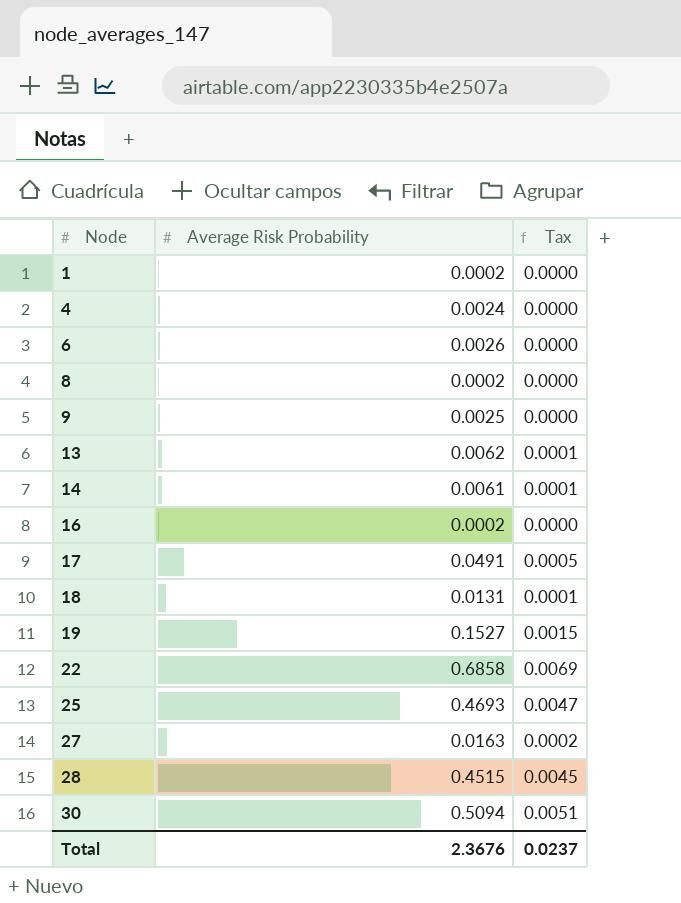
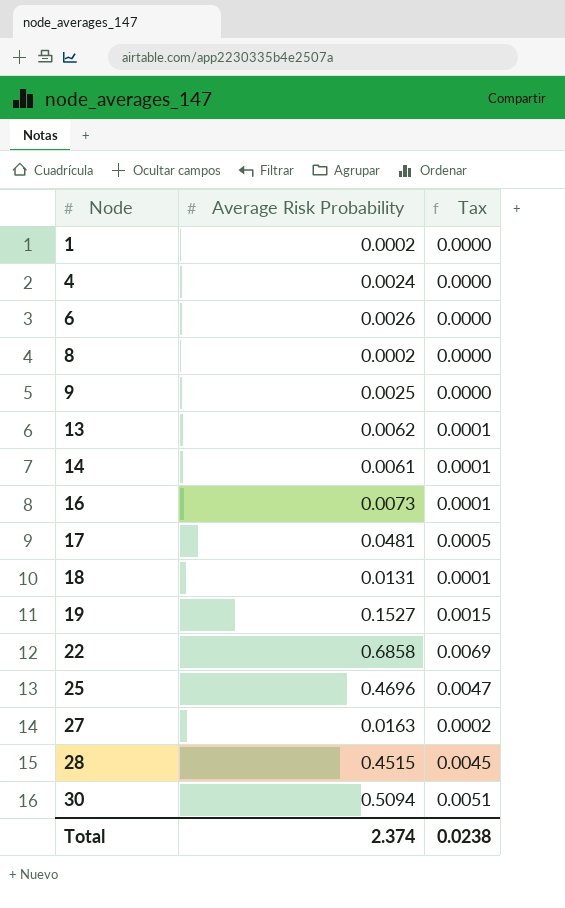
16 | Average Risk Probability: 0.0002 -> 0.0073
16 | Tax: 0.0000 -> 0.0001
17 | Average Risk Probability: 0.0491 -> 0.0481
25 | Average Risk Probability: 0.4693 -> 0.4696
Total | Average Risk Probability: 2.3676 -> 2.374
Total | Tax: 0.0237 -> 0.0238

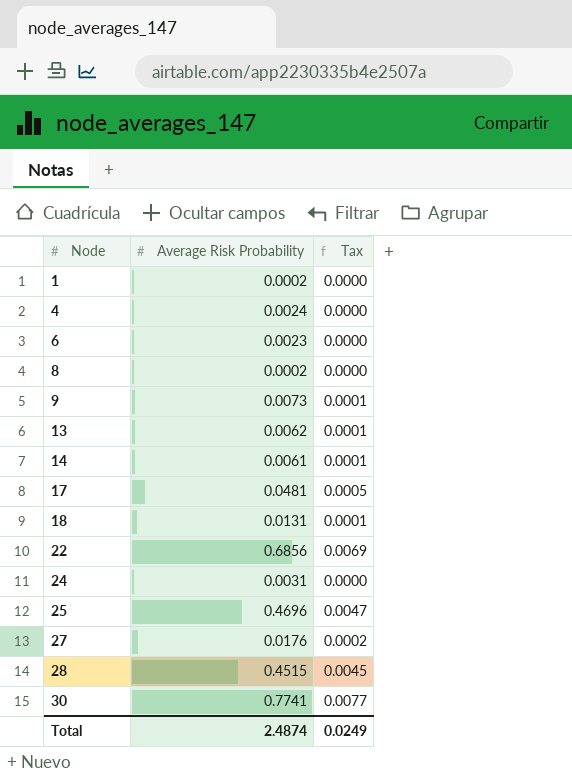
row 16: 0.0073 | 0.0001 -> none
row 19: 0.1527 | 0.0015 -> none
6 | Average Risk Probability: 0.0026 -> 0.0023
9 | Average Risk Probability: 0.0025 -> 0.0073
9 | Tax: 0.0000 -> 0.0001
22 | Average Risk Probability: 0.6858 -> 0.6856
row 24: none -> 0.0031 | 0.0000
27 | Average Risk Probability: 0.0163 -> 0.0176
30 | Average Risk Probability: 0.5094 -> 0.7741
30 | Tax: 0.0051 -> 0.0077
Total | Average Risk Probability: 2.374 -> 2.4874
Total | Tax: 0.0238 -> 0.0249

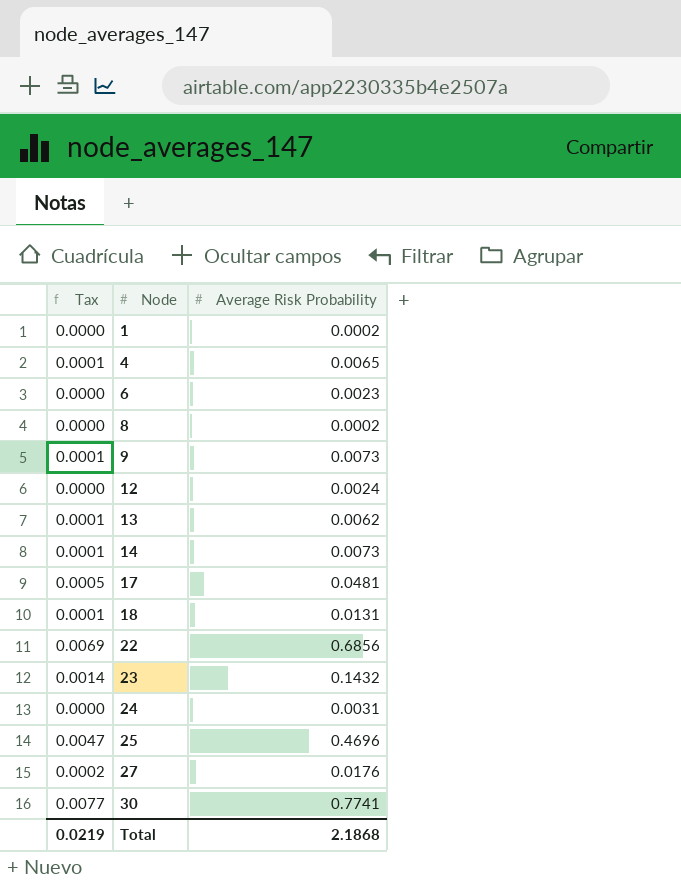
column Tax | position: 3 -> 1
row 28: 0.4515 | 0.0045 -> none
4 | Tax: 0.0000 -> 0.0001
4 | Average Risk Probability: 0.0024 -> 0.0065
row 12: none -> 0.0000 | 0.0024
14 | Average Risk Probability: 0.0061 -> 0.0073
row 23: none -> 0.0014 | 0.1432
Total | Tax: 0.0249 -> 0.0219
Total | Average Risk Probability: 2.4874 -> 2.1868

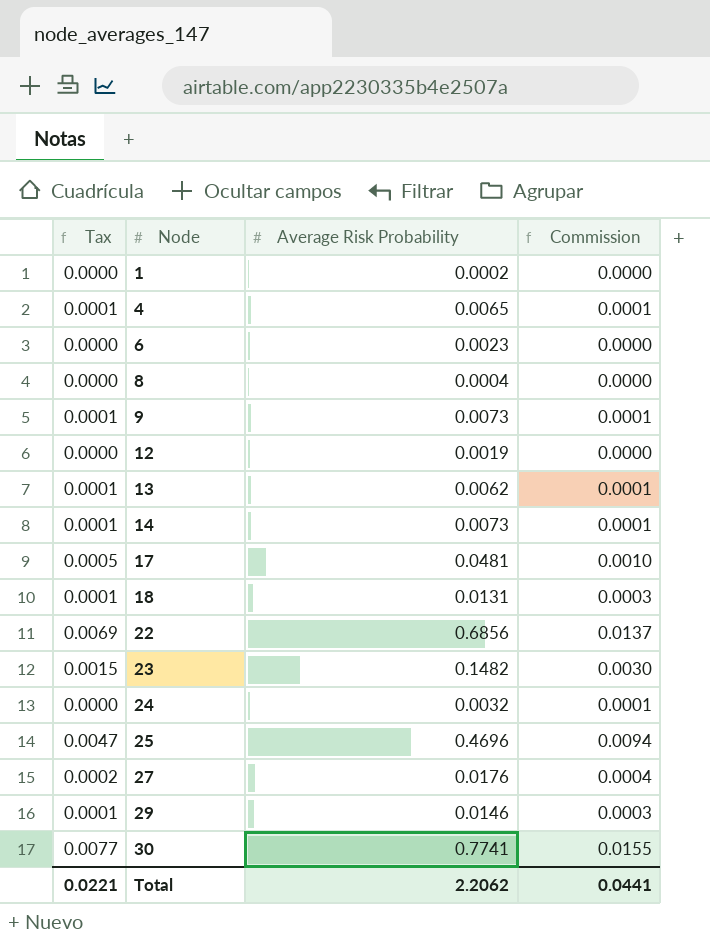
column Commission | formula: none -> [Average Risk Probability] * 0.02
8 | Average Risk Probability: 0.0002 -> 0.0004
12 | Average Risk Probability: 0.0024 -> 0.0019
23 | Tax: 0.0014 -> 0.0015
23 | Average Risk Probability: 0.1432 -> 0.1482
24 | Average Risk Probability: 0.0031 -> 0.0032
row 29: none -> 0.0001 | 0.0146 | 0.0003
Total | Tax: 0.0219 -> 0.0221
Total | Average Risk Probability: 2.1868 -> 2.2062

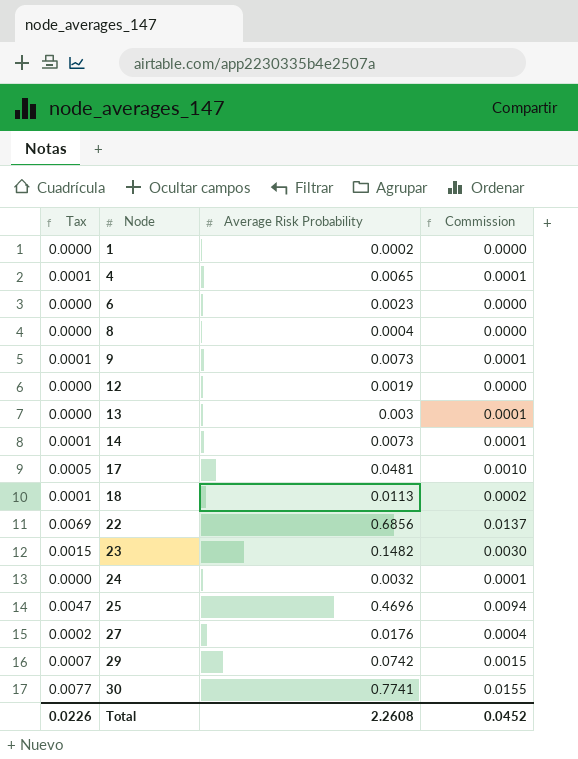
13 | Tax: 0.0001 -> 0.0000
13 | Average Risk Probability: 0.0062 -> 0.003
18 | Average Risk Probability: 0.0131 -> 0.0113
18 | Commission: 0.0003 -> 0.0002
29 | Tax: 0.0001 -> 0.0007
29 | Average Risk Probability: 0.0146 -> 0.0742
29 | Commission: 0.0003 -> 0.0015
Total | Tax: 0.0221 -> 0.0226
Total | Average Risk Probability: 2.2062 -> 2.2608
Total | Commission: 0.0441 -> 0.0452

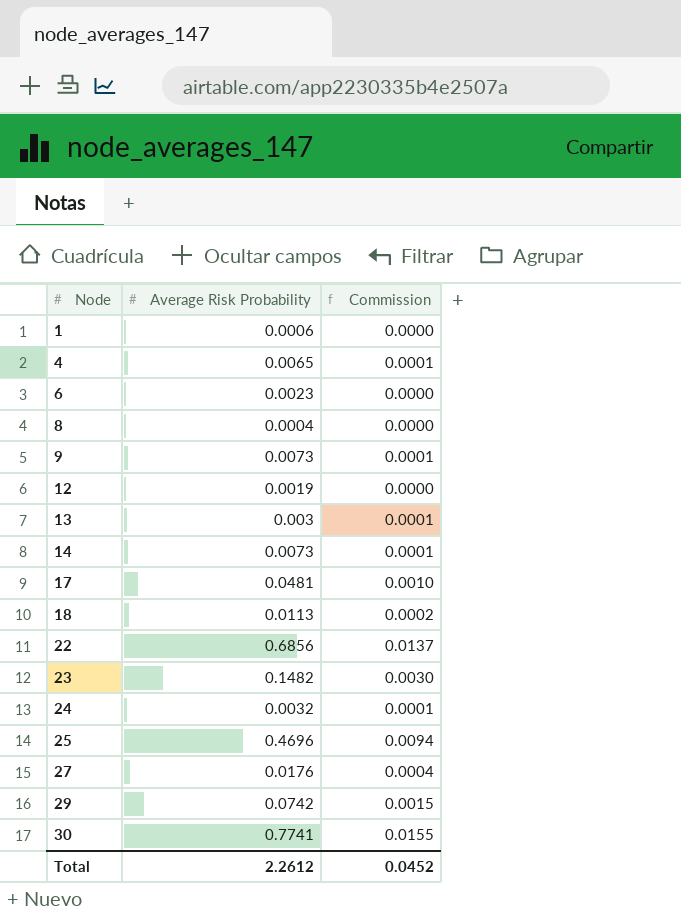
column Tax | formula: [Average Risk Probability] * 0.01 -> none
1 | Average Risk Probability: 0.0002 -> 0.0006
Total | Average Risk Probability: 2.2608 -> 2.2612

